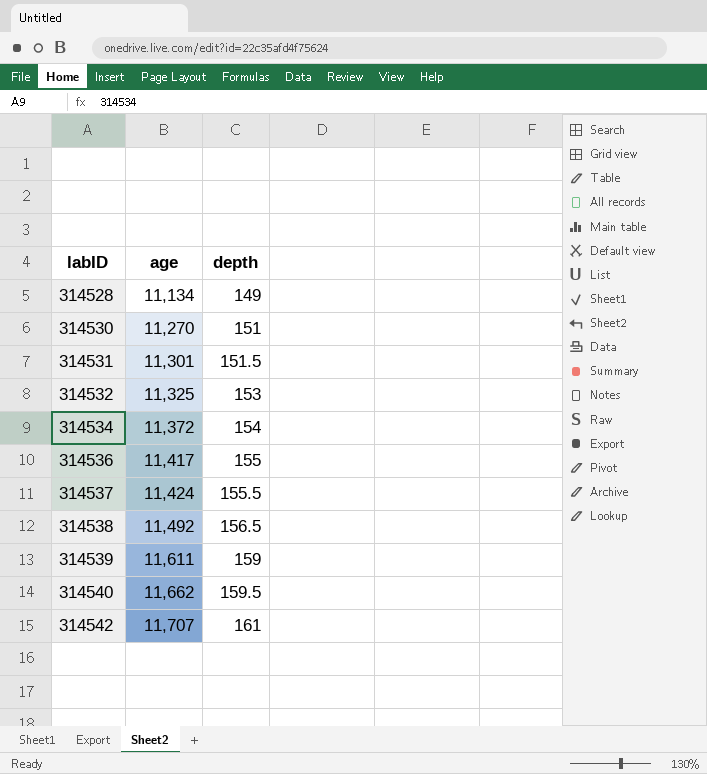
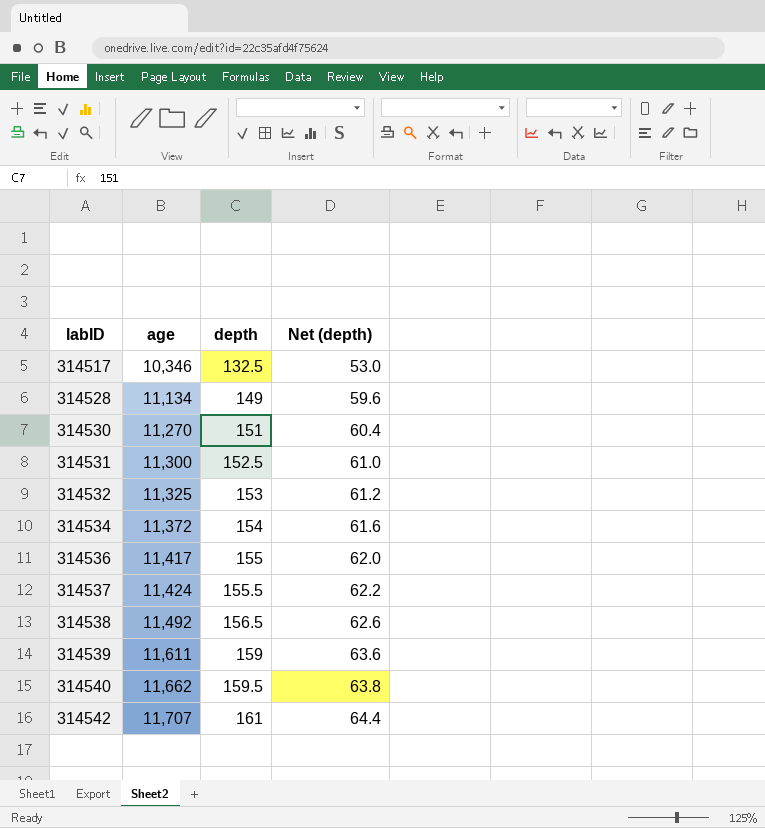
column Net (depth) | formula: none -> [depth] * 0.4
row 314517: none -> 10,346 | 132.5 | 53.0
314531 | age: 11,301 -> 11,300
314531 | depth: 151.5 -> 152.5

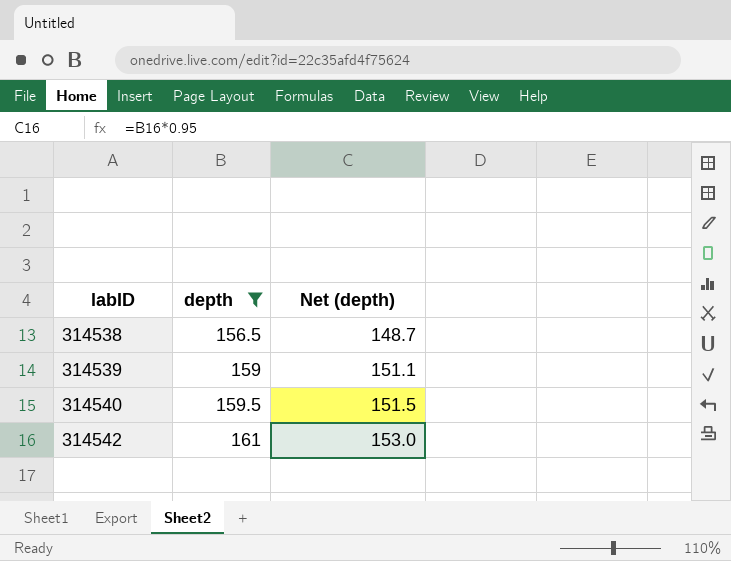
filter: none -> depth >= 156.5
column age | position: 2 -> none
column Net (depth) | formula: [depth] * 0.4 -> [depth] * 0.95

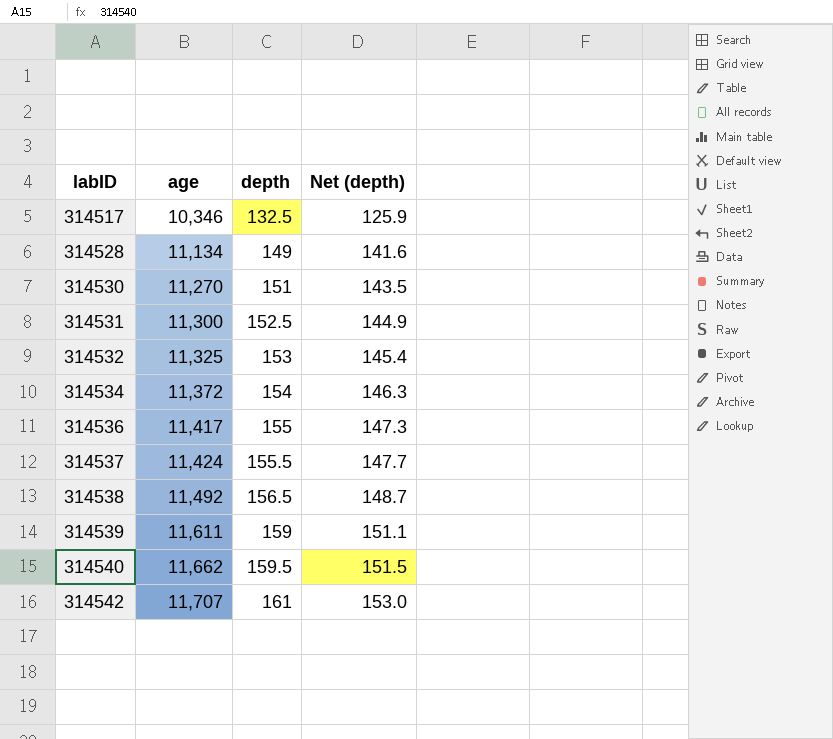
filter: depth >= 156.5 -> none
column age | position: none -> 2

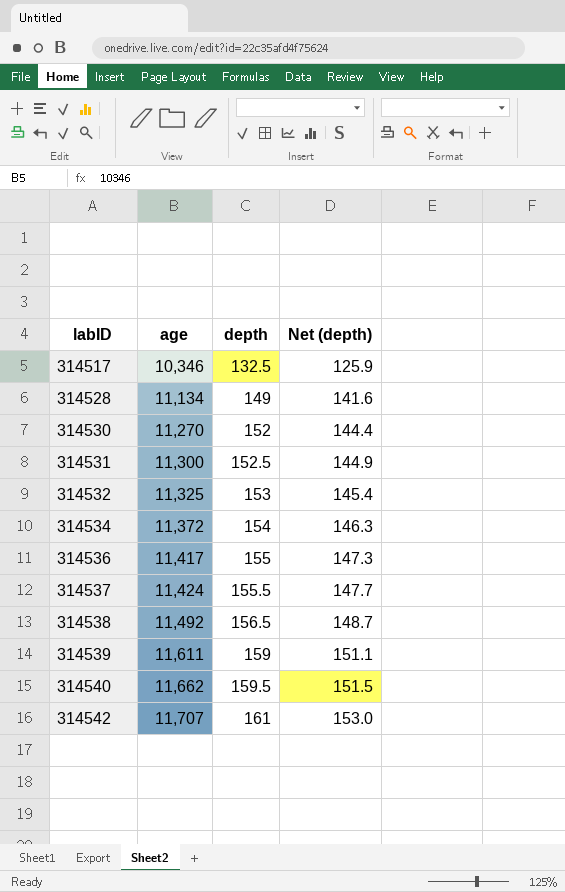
314530 | depth: 151 -> 152
314530 | Net (depth): 143.5 -> 144.4

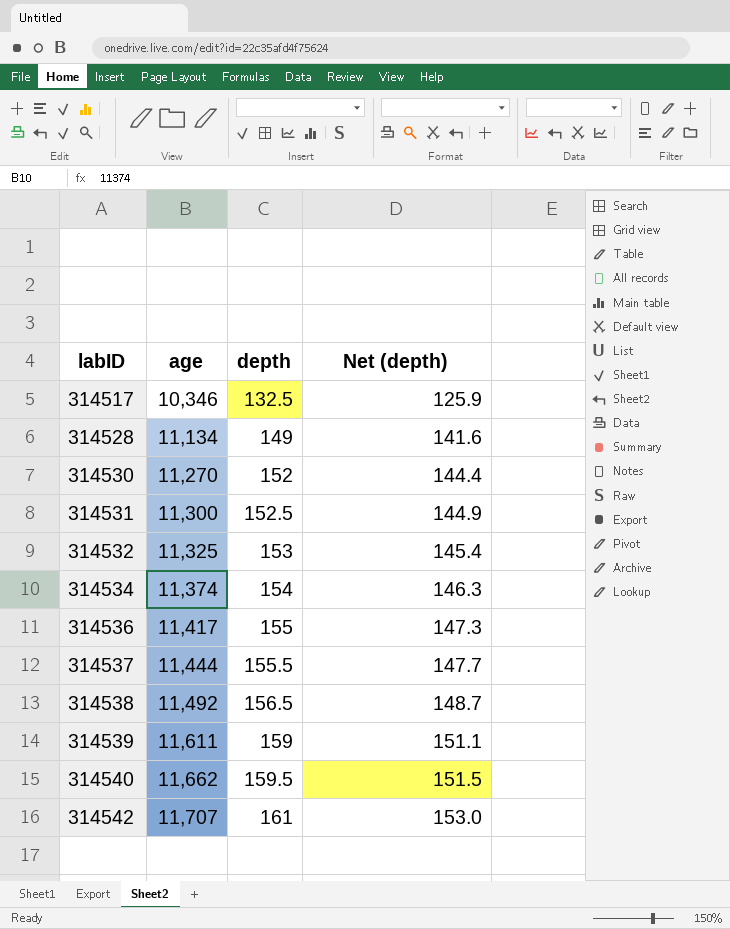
314534 | age: 11,372 -> 11,374
314537 | age: 11,424 -> 11,444

